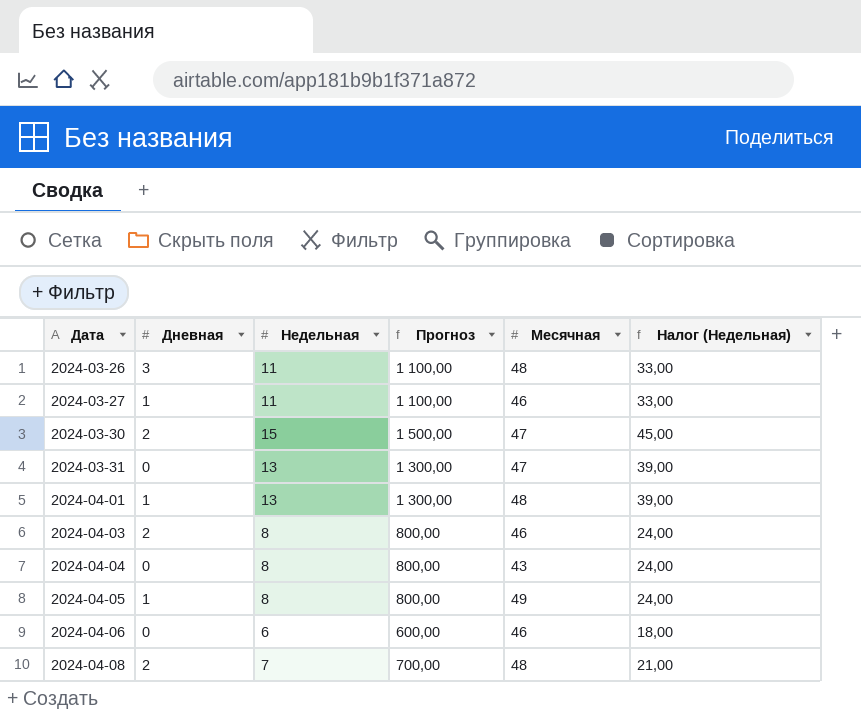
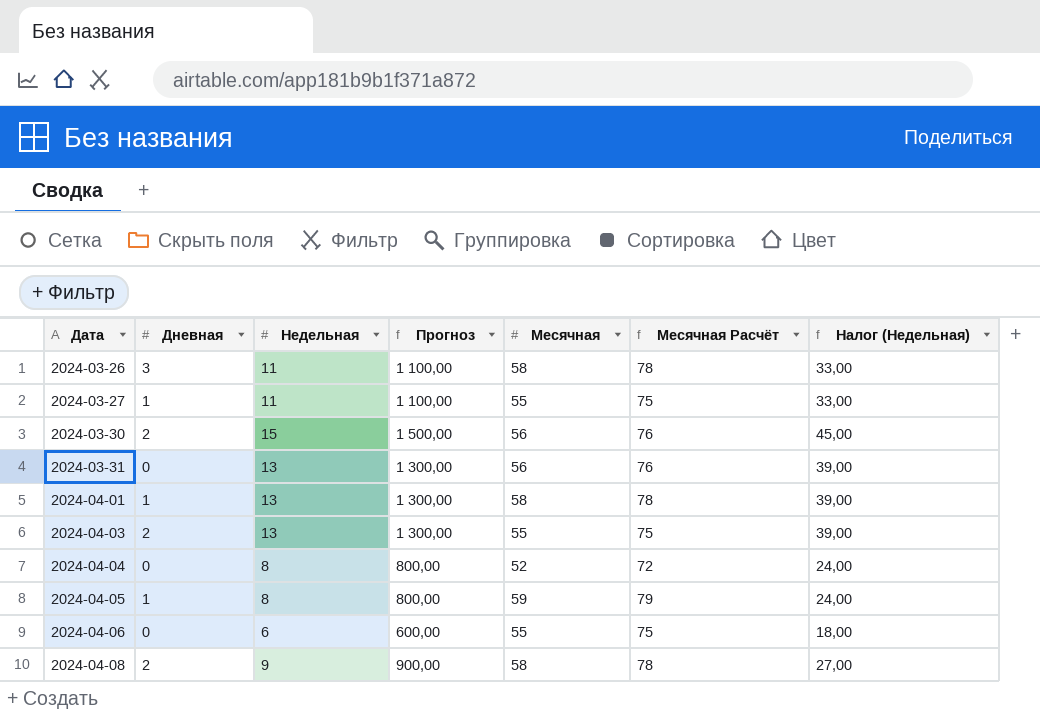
column Месячная Расчёт | formula: none -> [Месячная] + 20
2024-03-26 | Месячная: 48 -> 58
2024-03-27 | Месячная: 46 -> 55
2024-03-30 | Месячная: 47 -> 56
2024-03-31 | Месячная: 47 -> 56
2024-04-01 | Месячная: 48 -> 58
2024-04-03 | Недельная: 8 -> 13
2024-04-03 | Прогноз: 800,00 -> 1 300,00
2024-04-03 | Месячная: 46 -> 55
2024-04-03 | Налог (Недельная): 24,00 -> 39,00
2024-04-04 | Месячная: 43 -> 52
2024-04-05 | Месячная: 49 -> 59
2024-04-06 | Месячная: 46 -> 55
2024-04-08 | Недельная: 7 -> 9
2024-04-08 | Прогноз: 700,00 -> 900,00
2024-04-08 | Месячная: 48 -> 58
2024-04-08 | Налог (Недельная): 21,00 -> 27,00

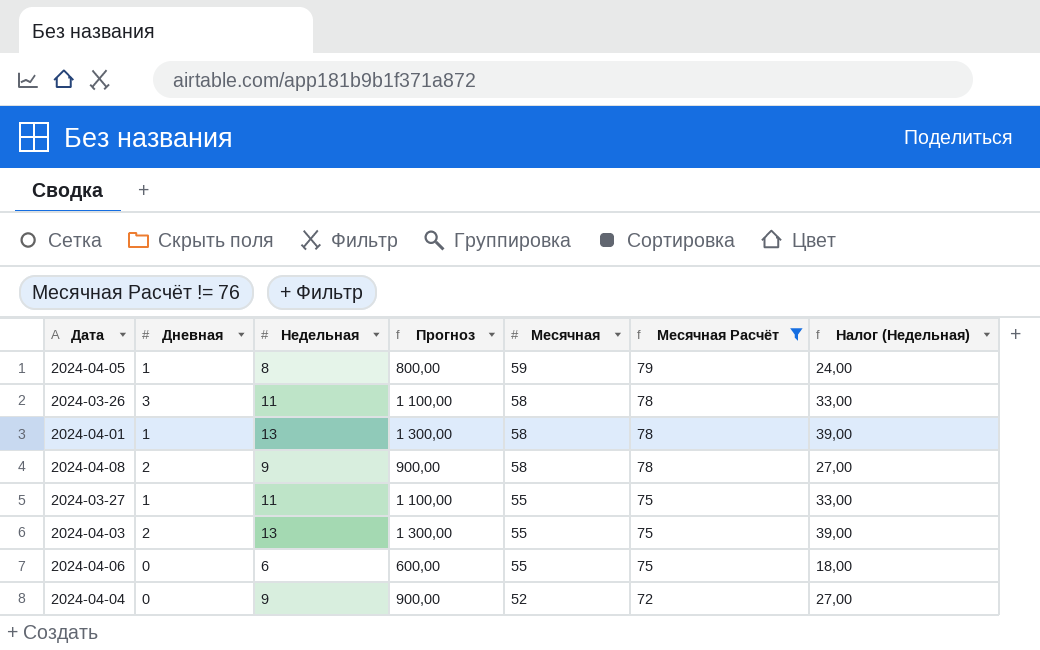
filter: none -> Месячная Расчёт != 76
row order: Дата ascending -> Месячная descending
2024-04-04 | Недельная: 8 -> 9
2024-04-04 | Прогноз: 800,00 -> 900,00
2024-04-04 | Налог (Недельная): 24,00 -> 27,00

